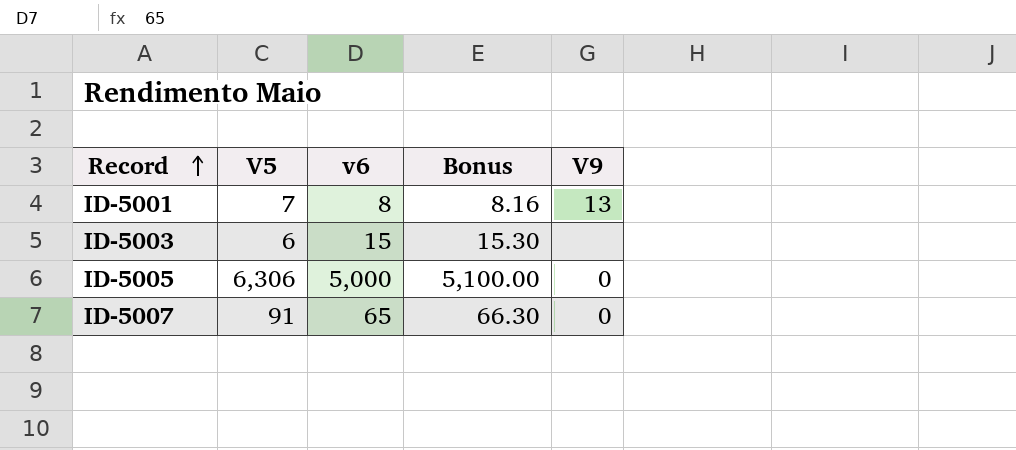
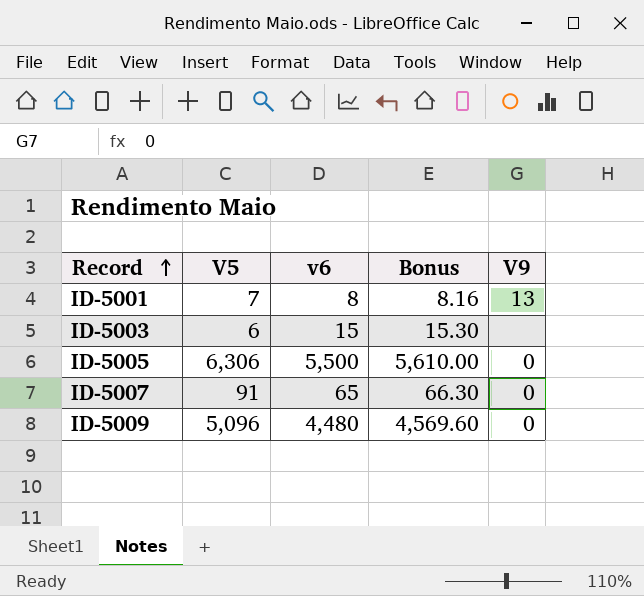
ID-5005 | v6: 5,000 -> 5,500
ID-5005 | Bonus: 5,100.00 -> 5,610.00
row ID-5009: none -> 5,096 | 4,480 | 4,569.60 | 0

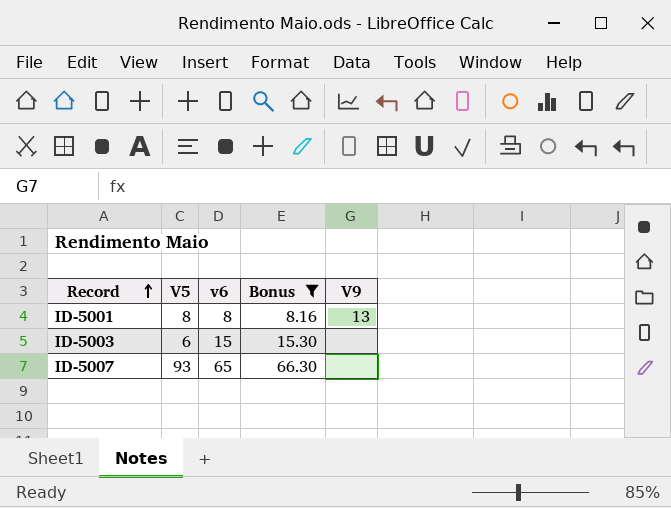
filter: none -> Bonus <= 66.30
ID-5001 | V5: 7 -> 8
ID-5007 | V5: 91 -> 93
ID-5007 | V9: 0 -> none

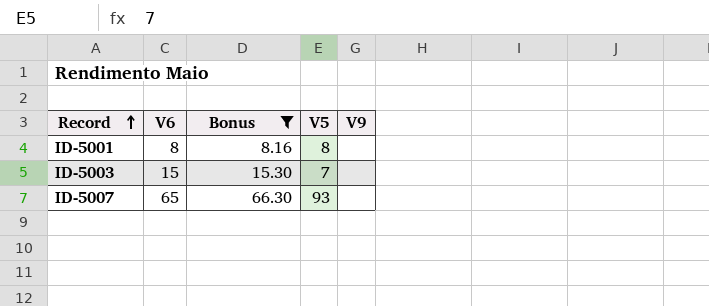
column name: v6 -> V6
column V5 | position: 2 -> 4
ID-5001 | V9: 13 -> none
ID-5003 | V5: 6 -> 7

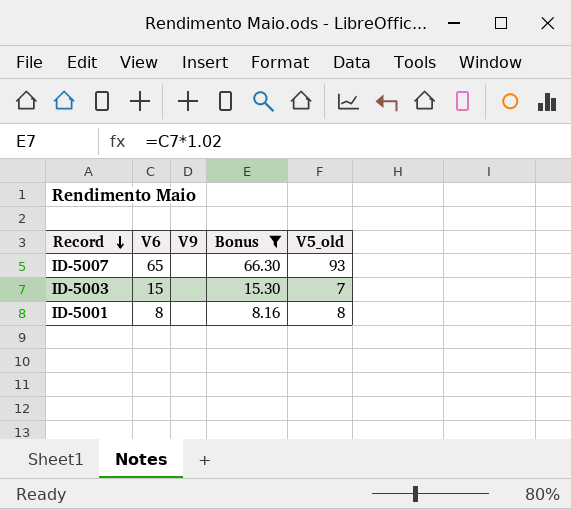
row order: Record ascending -> Record descending
column V9 | position: 5 -> 3
column name: V5 -> V5_old

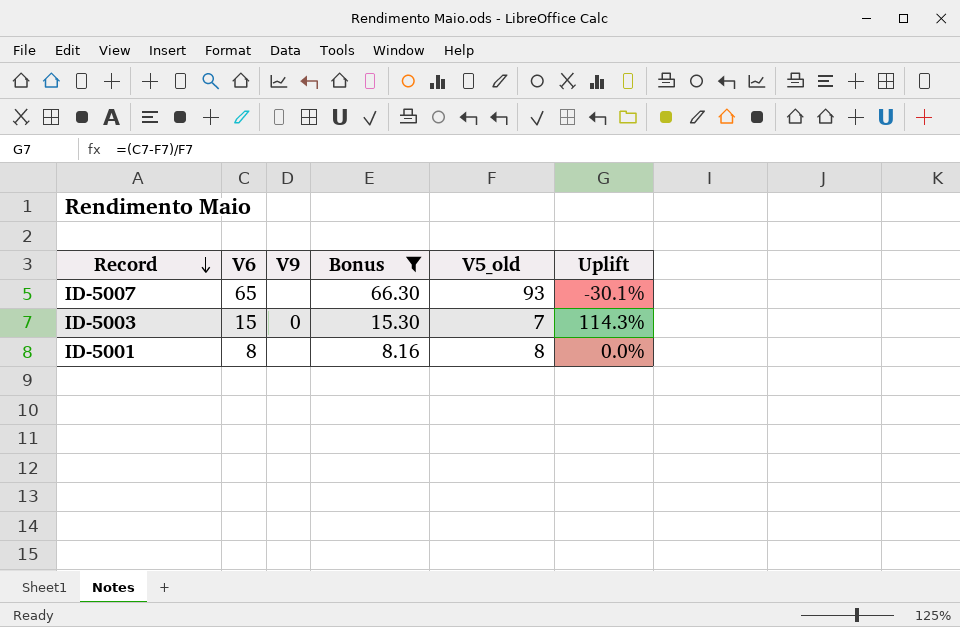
column Uplift | formula: none -> ([V6] - [V5_old]) / [V5_old]
ID-5003 | V9: none -> 0

